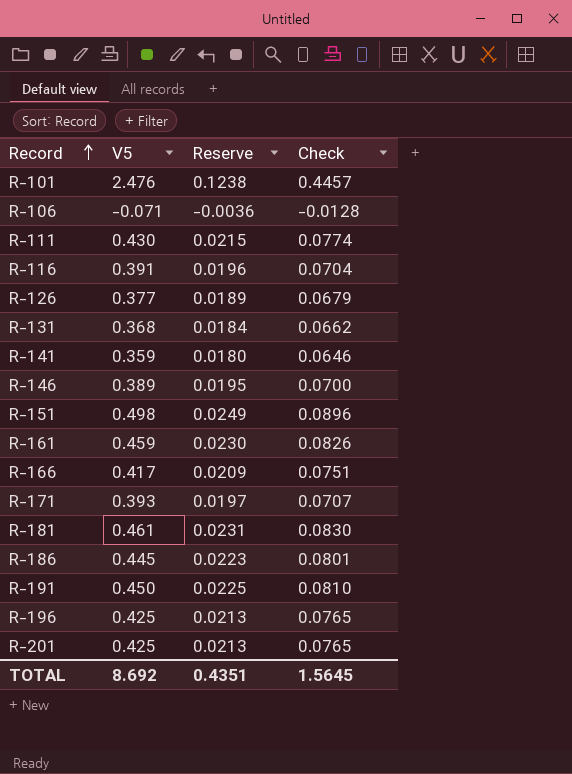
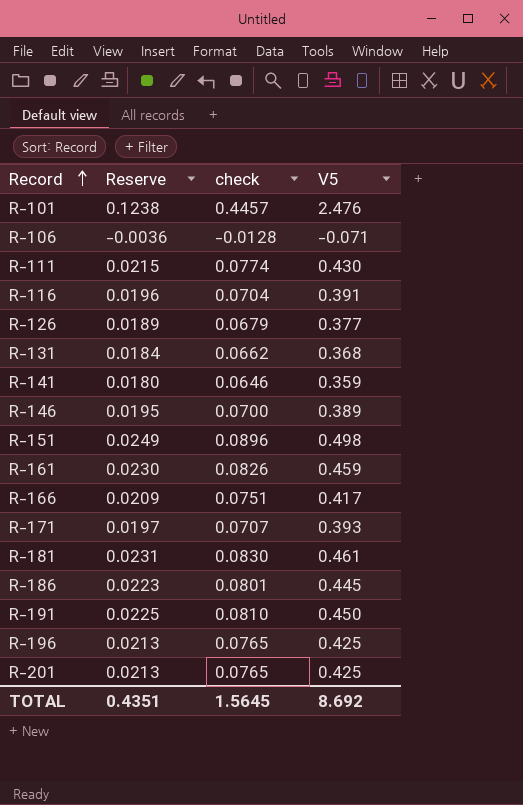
column name: Check -> check
column V5 | position: 2 -> 4

